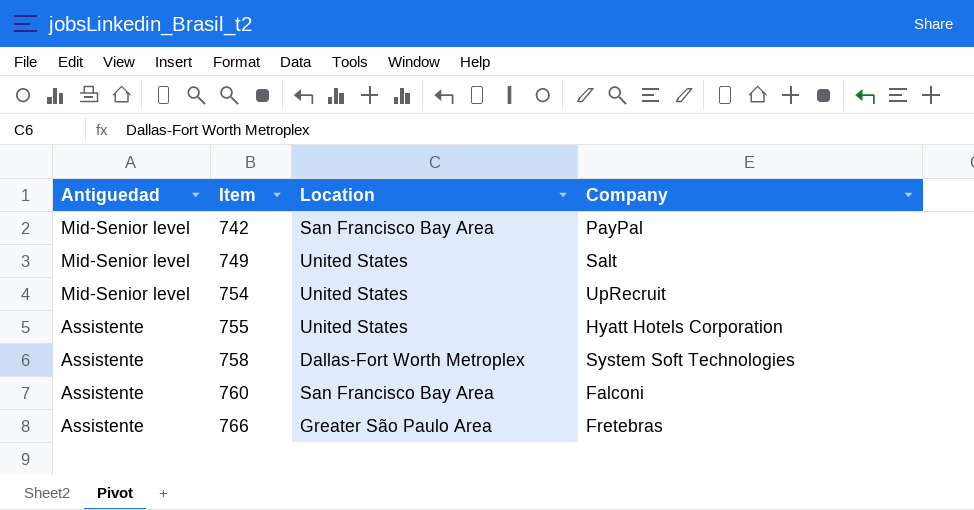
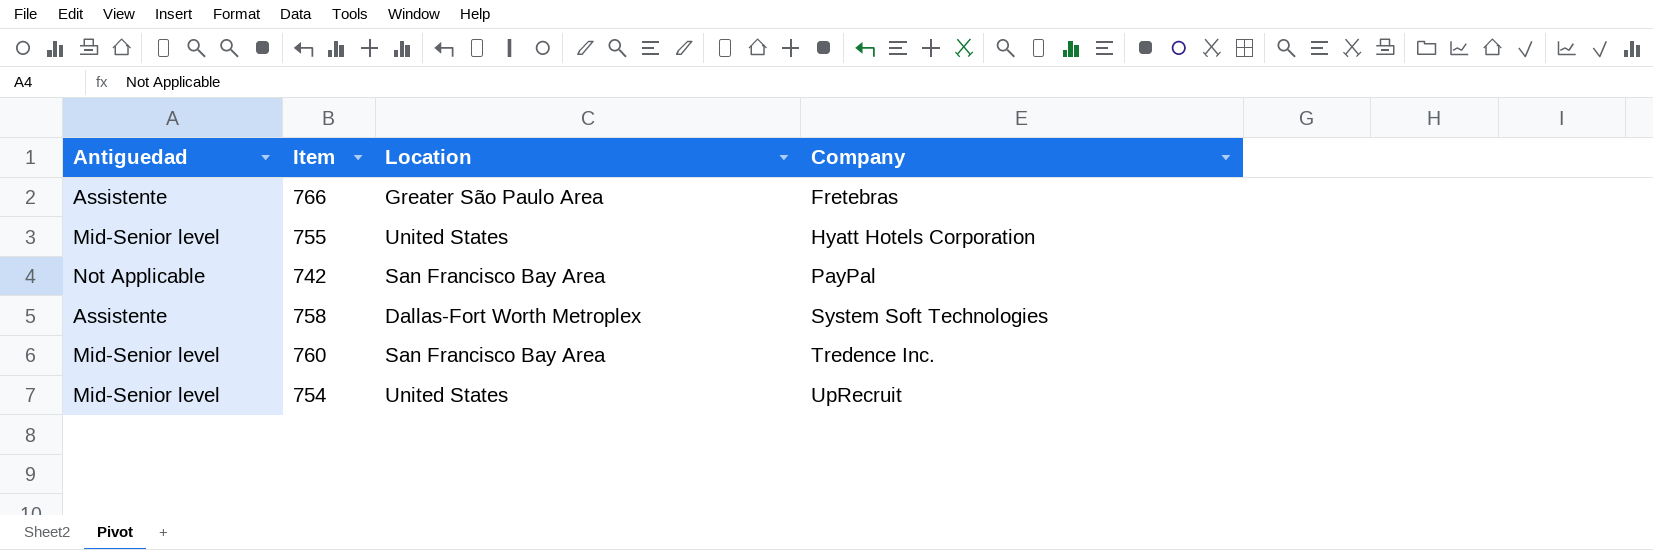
row order: Antiguedad descending -> Company ascending
row 749: Mid-Senior level | United States | Salt -> none
755 | Antiguedad: Assistente -> Mid-Senior level
742 | Antiguedad: Mid-Senior level -> Not Applicable
760 | Antiguedad: Assistente -> Mid-Senior level
760 | Company: Falconi -> Tredence Inc.

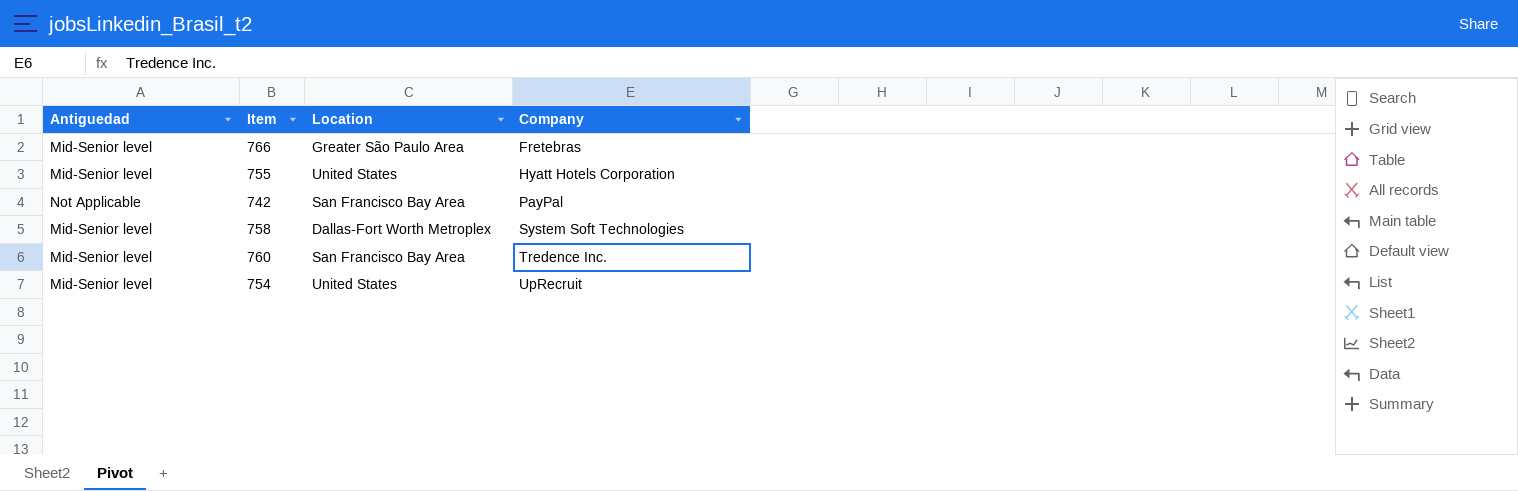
766 | Antiguedad: Assistente -> Mid-Senior level
758 | Antiguedad: Assistente -> Mid-Senior level

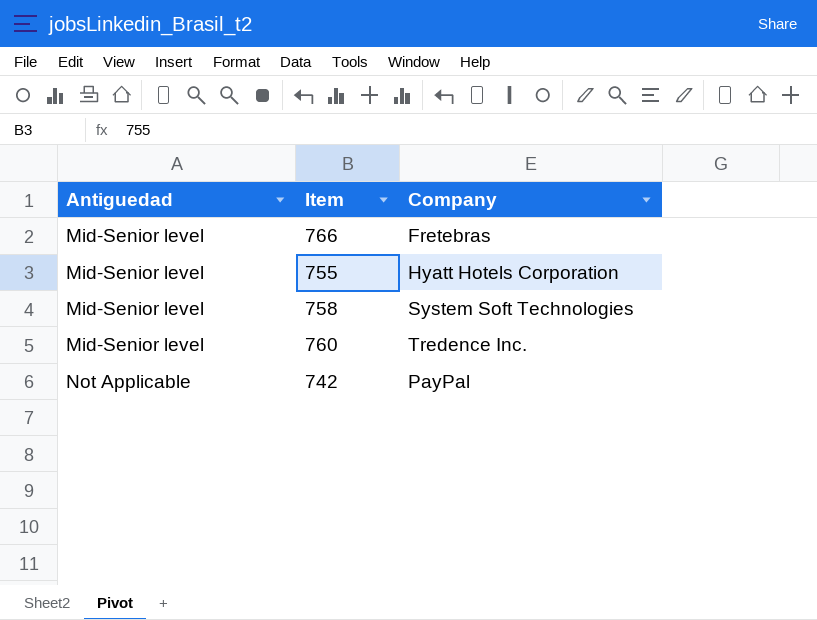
row order: Company ascending -> Antiguedad ascending
column Location | position: 3 -> none
row 754: Mid-Senior level | United States | UpRecruit -> none

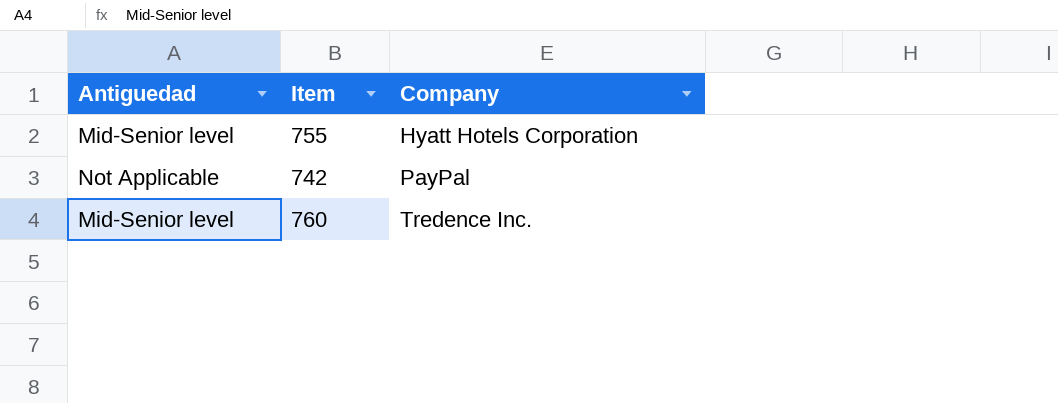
row order: Antiguedad ascending -> Company ascending
row 766: Mid-Senior level | Fretebras -> none
row 758: Mid-Senior level | System Soft Technologies -> none

